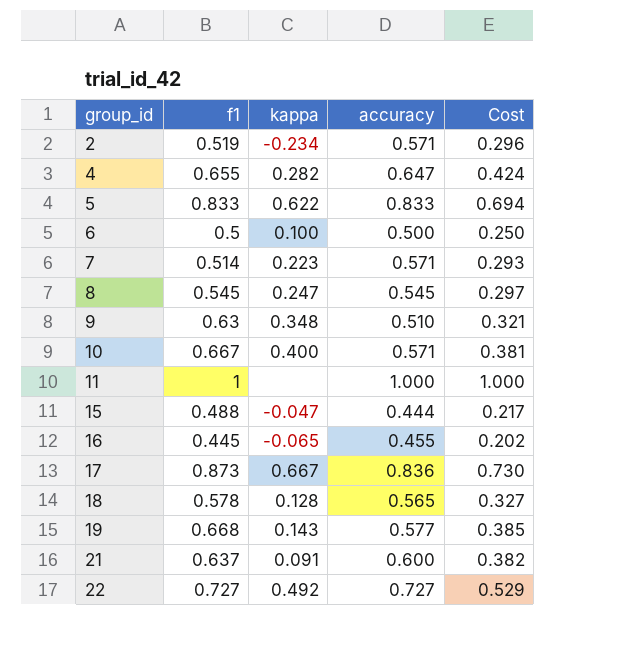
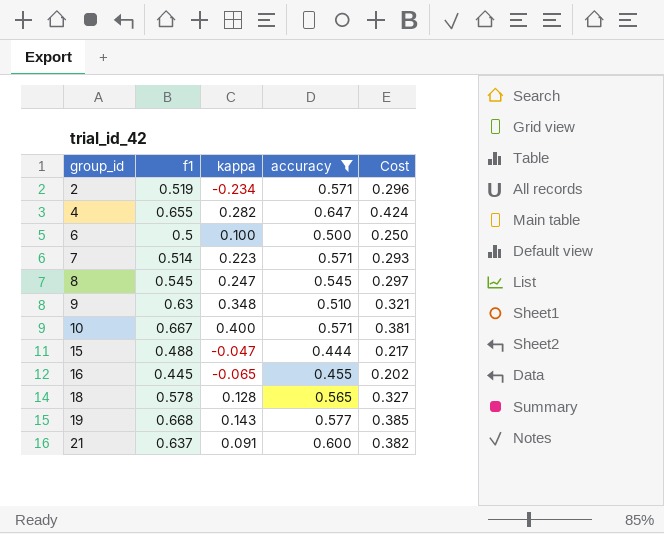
filter: none -> accuracy <= 0.647

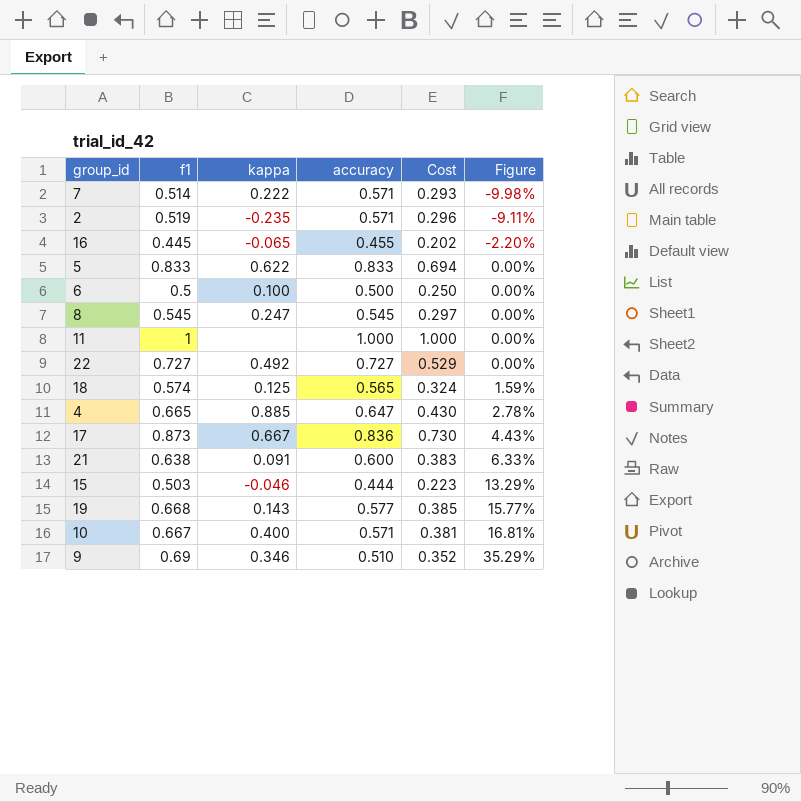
filter: accuracy <= 0.647 -> none
row order: group_id ascending -> Figure ascending
column Figure | formula: none -> ([f1] - [accuracy]) / [accuracy]
7 | kappa: 0.223 -> 0.222
2 | kappa: -0.234 -> -0.235
18 | f1: 0.578 -> 0.574
18 | kappa: 0.128 -> 0.125
18 | Cost: 0.327 -> 0.324
4 | f1: 0.655 -> 0.665
4 | kappa: 0.282 -> 0.885
4 | Cost: 0.424 -> 0.430
21 | f1: 0.637 -> 0.638
21 | Cost: 0.382 -> 0.383
15 | f1: 0.488 -> 0.503
15 | kappa: -0.047 -> -0.046
15 | Cost: 0.217 -> 0.223
9 | f1: 0.63 -> 0.69
9 | kappa: 0.348 -> 0.346
9 | Cost: 0.321 -> 0.352

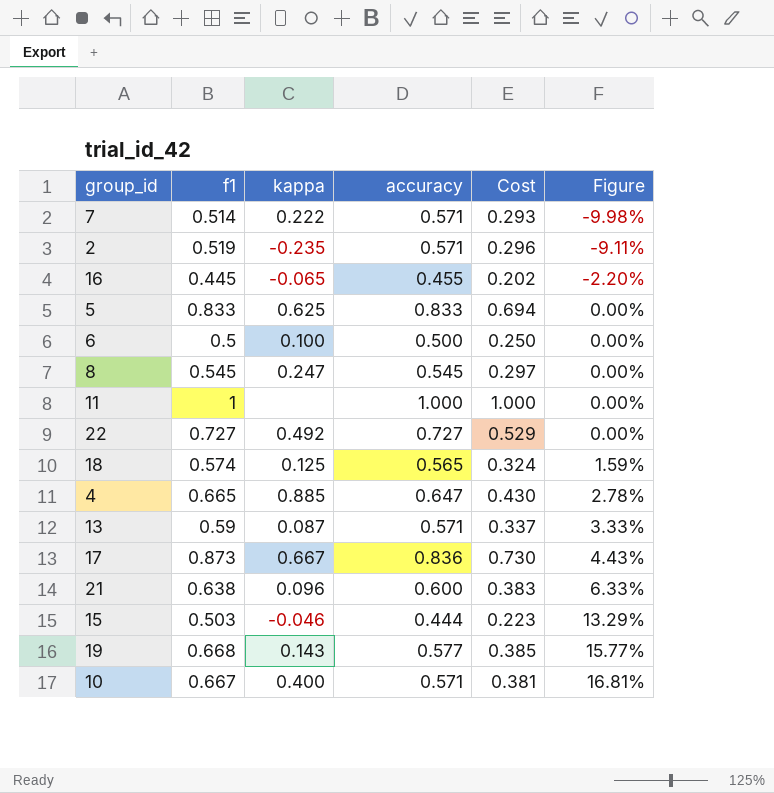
row 9: 0.69 | 0.346 | 0.510 | 0.352 | 35.29% -> none
5 | kappa: 0.622 -> 0.625
row 13: none -> 0.59 | 0.087 | 0.571 | 0.337 | 3.33%
21 | kappa: 0.091 -> 0.096

